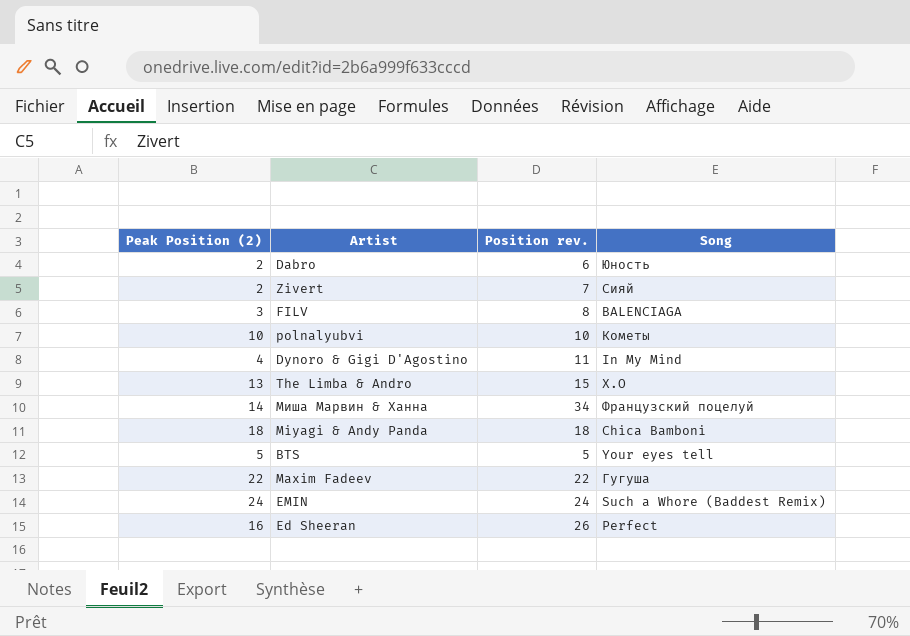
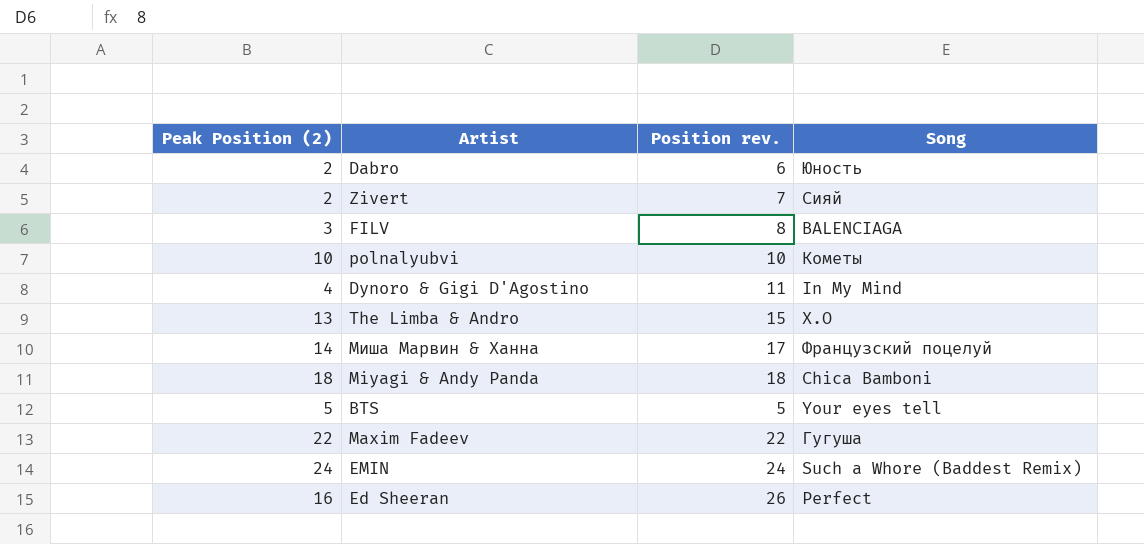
Миша Марвин & Ханна | Position rev.: 34 -> 17

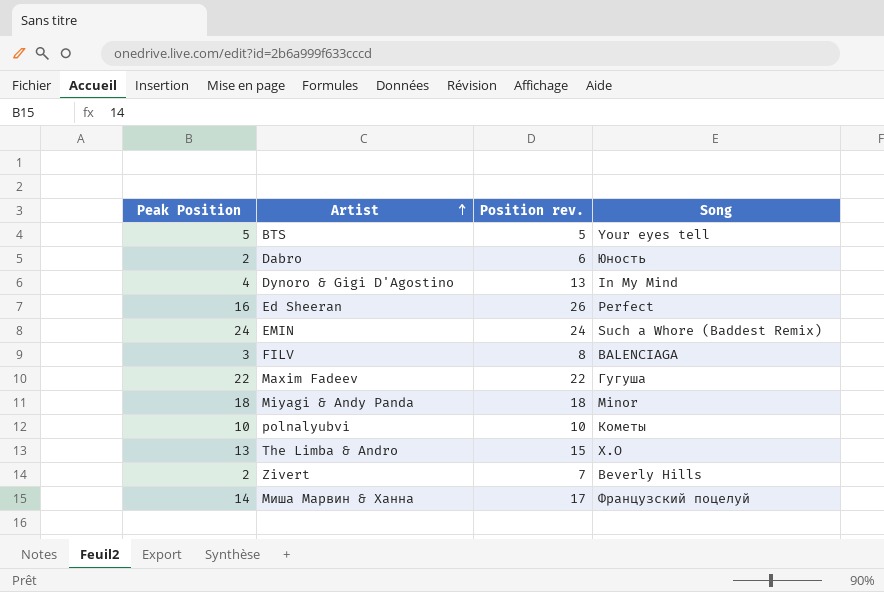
row order: none -> Artist ascending
column name: Peak Position (2) -> Peak Position
Dynoro & Gigi D'Agostino | Position rev.: 11 -> 13
Miyagi & Andy Panda | Song: Chica Bamboni -> Minor
Zivert | Song: Сияй -> Beverly Hills

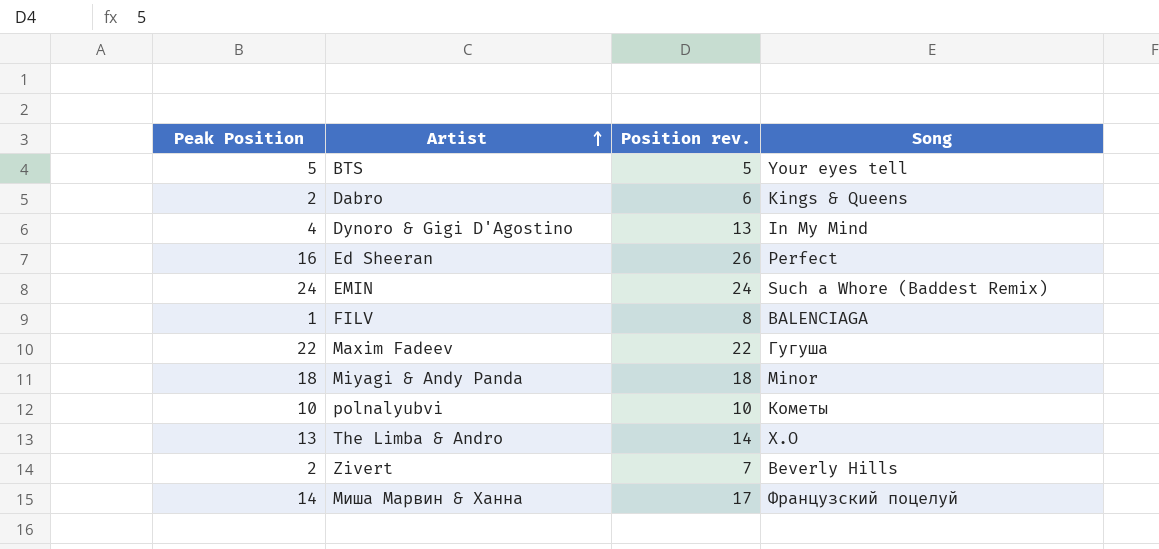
Dabro | Song: Юность -> Kings & Queens
FILV | Peak Position: 3 -> 1
The Limba & Andro | Position rev.: 15 -> 14

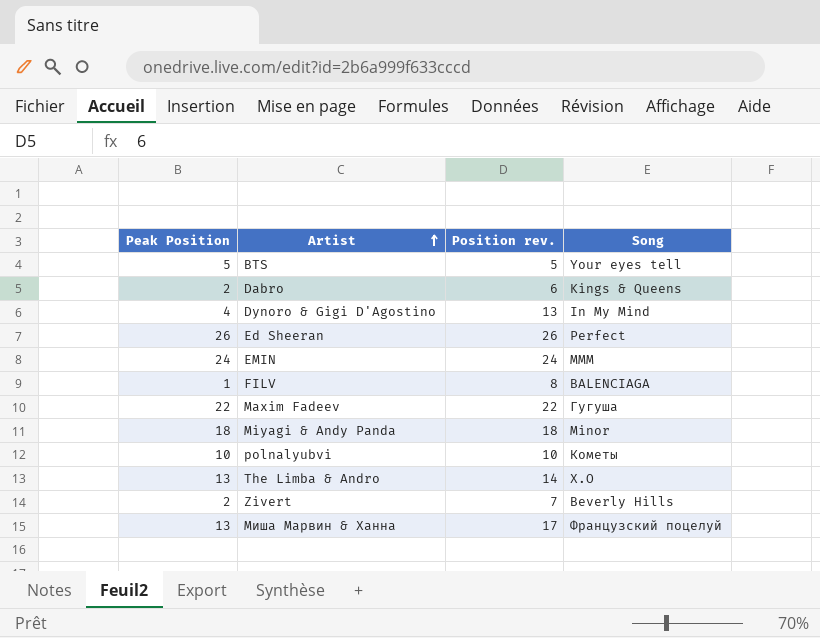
Ed Sheeran | Peak Position: 16 -> 26
EMIN | Song: Such a Whore (Baddest Remix) -> МММ
Миша Марвин & Ханна | Peak Position: 14 -> 13

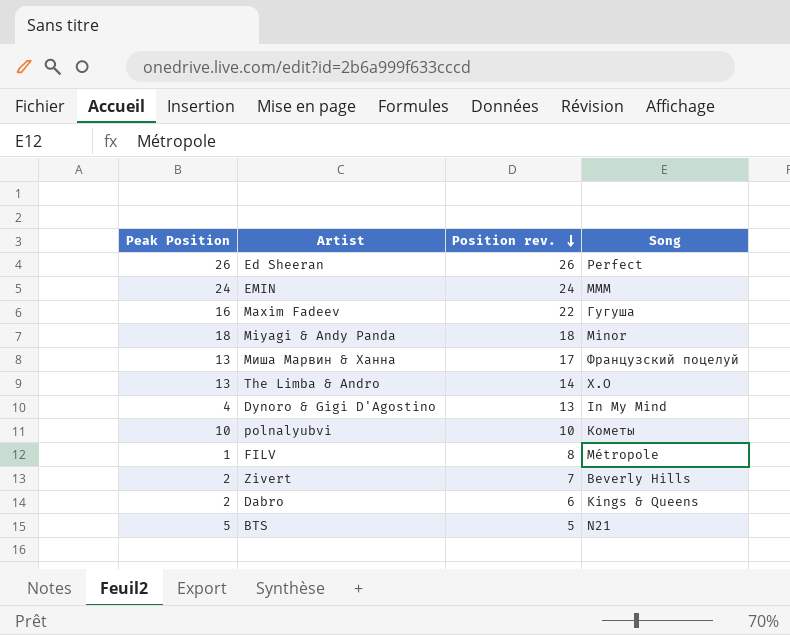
row order: Artist ascending -> Position rev. descending
Maxim Fadeev | Peak Position: 22 -> 16
FILV | Song: BALENCIAGA -> Métropole
BTS | Song: Your eyes tell -> N21

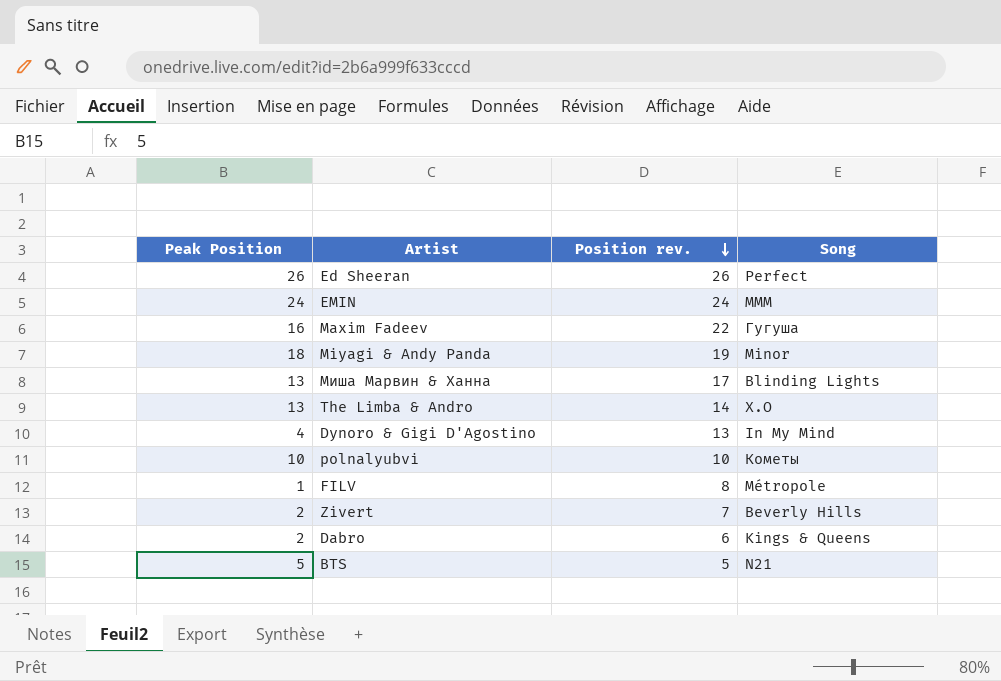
Miyagi & Andy Panda | Position rev.: 18 -> 19
Миша Марвин & Ханна | Song: Французский поцелуй -> Blinding Lights

